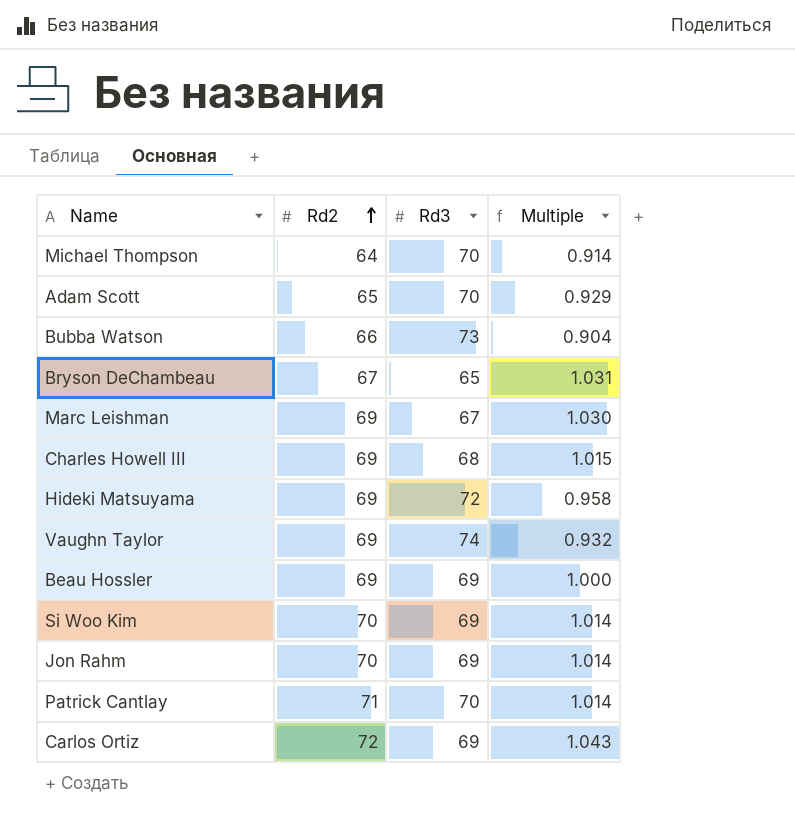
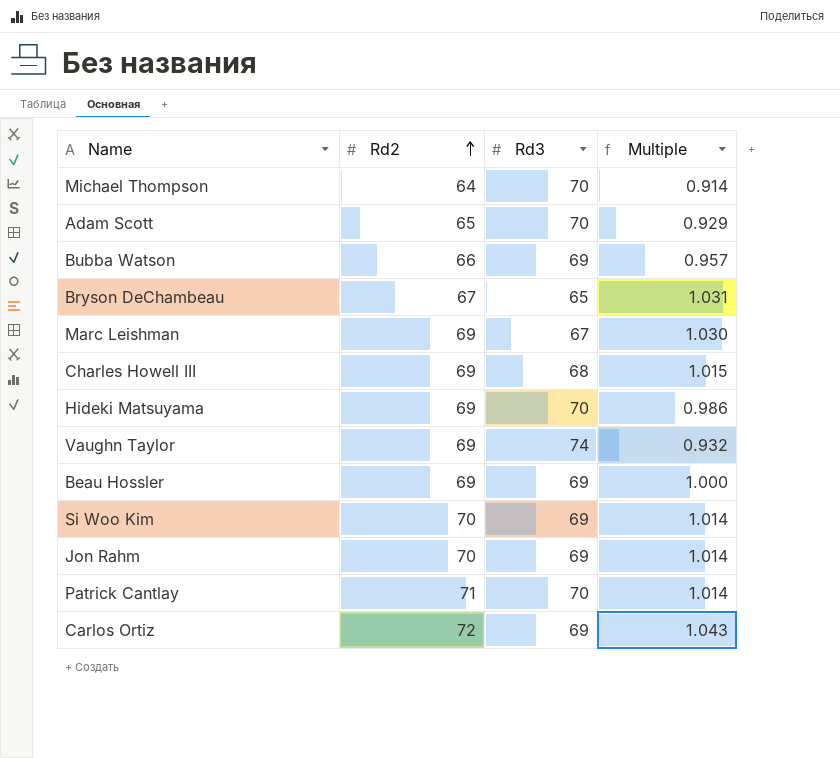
Bubba Watson | Rd3: 73 -> 69
Bubba Watson | Multiple: 0.904 -> 0.957
Hideki Matsuyama | Rd3: 72 -> 70
Hideki Matsuyama | Multiple: 0.958 -> 0.986

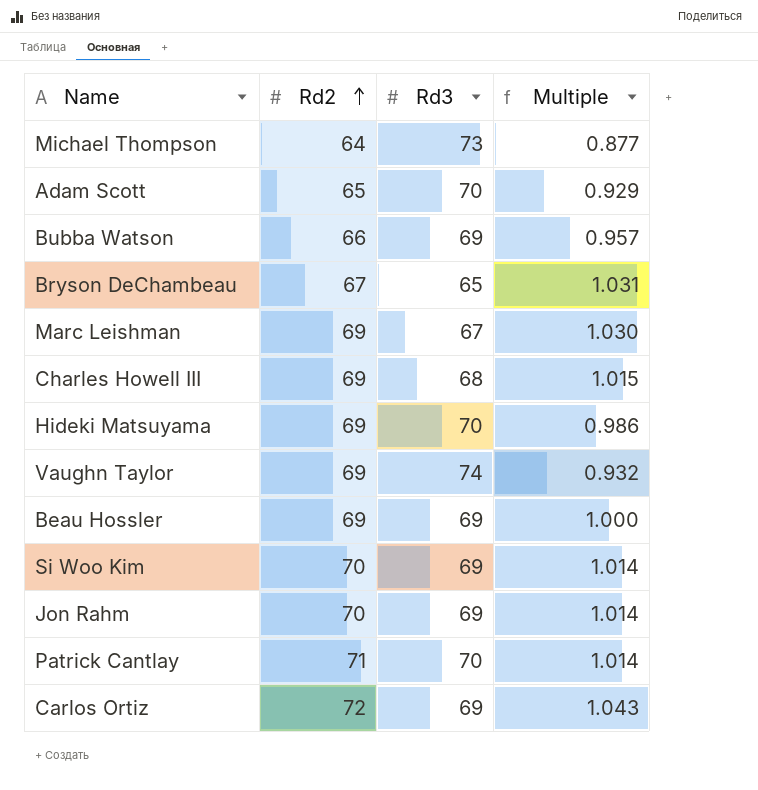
Michael Thompson | Rd3: 70 -> 73
Michael Thompson | Multiple: 0.914 -> 0.877

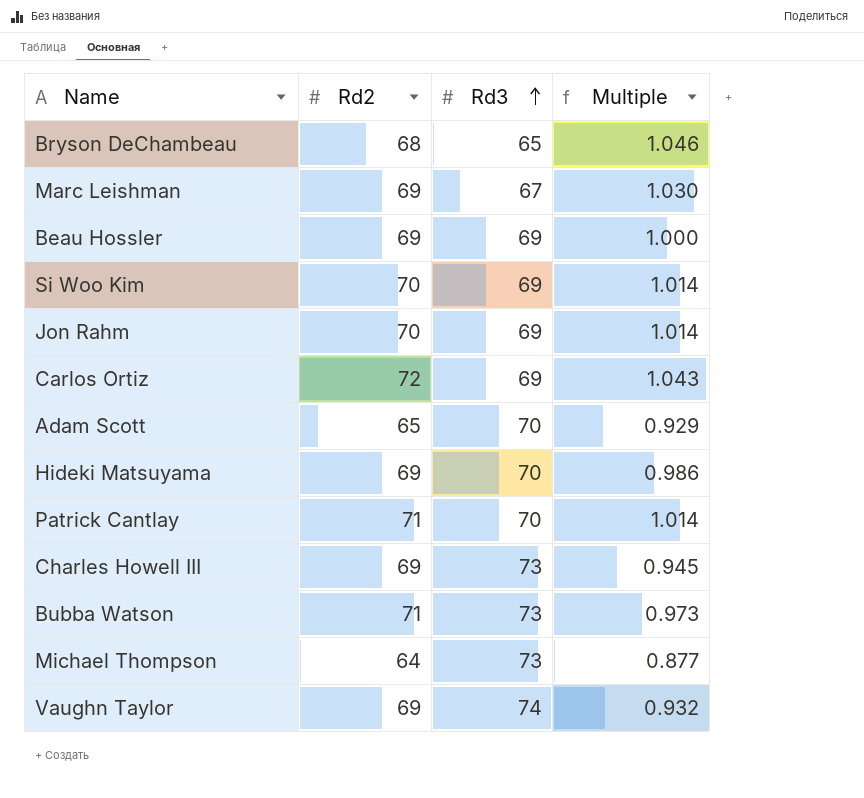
row order: Rd2 ascending -> Rd3 ascending
Bryson DeChambeau | Rd2: 67 -> 68
Bryson DeChambeau | Multiple: 1.031 -> 1.046
Charles Howell III | Rd3: 68 -> 73
Charles Howell III | Multiple: 1.015 -> 0.945
Bubba Watson | Rd2: 66 -> 71
Bubba Watson | Rd3: 69 -> 73
Bubba Watson | Multiple: 0.957 -> 0.973

